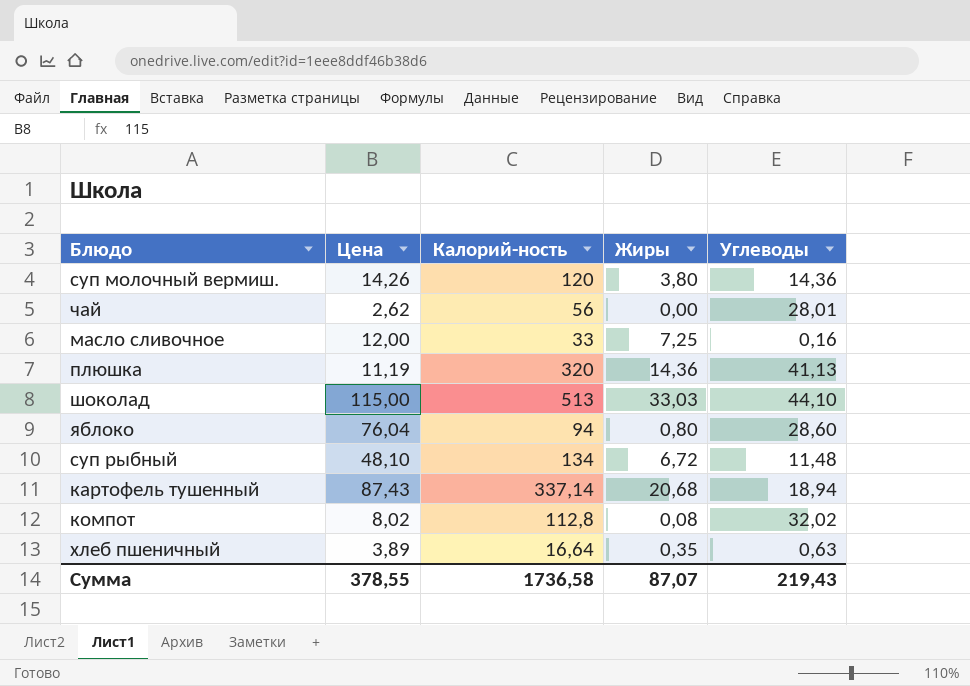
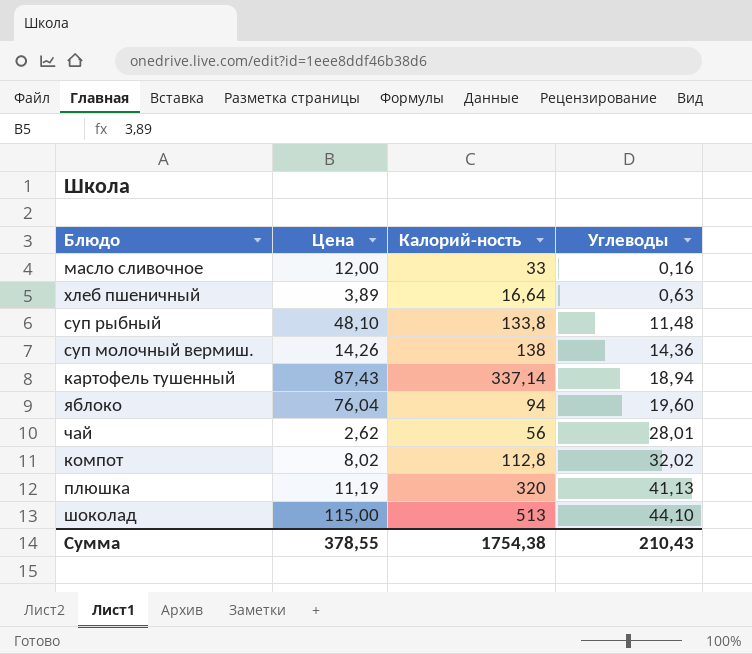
row order: none -> Углеводы ascending
column Жиры | position: 4 -> none
суп рыбный | Калорий-ность: 134 -> 133,8
суп молочный вермиш. | Калорий-ность: 120 -> 138
яблоко | Углеводы: 28,60 -> 19,60
Сумма | Калорий-ность: 1736,58 -> 1754,38
Сумма | Углеводы: 219,43 -> 210,43

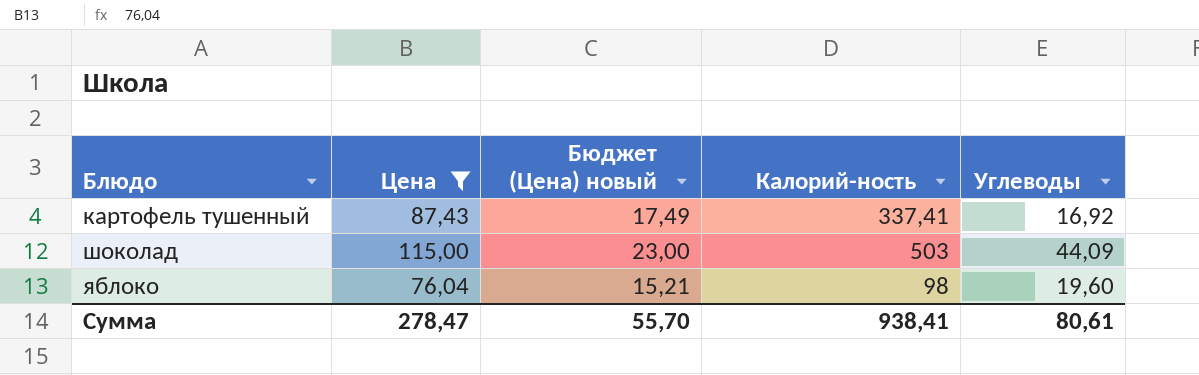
filter: none -> Цена >= 76,04
row order: Углеводы ascending -> Блюдо ascending
column Бюджет (Цена) новый | formula: none -> [Цена] * 0,2
картофель тушенный | Калорий-ность: 337,14 -> 337,41
картофель тушенный | Углеводы: 18,94 -> 16,92
шоколад | Калорий-ность: 513 -> 503
шоколад | Углеводы: 44,10 -> 44,09
яблоко | Калорий-ность: 94 -> 98
Сумма | Цена: 378,55 -> 278,47
Сумма | Калорий-ность: 1754,38 -> 938,41
Сумма | Углеводы: 210,43 -> 80,61

